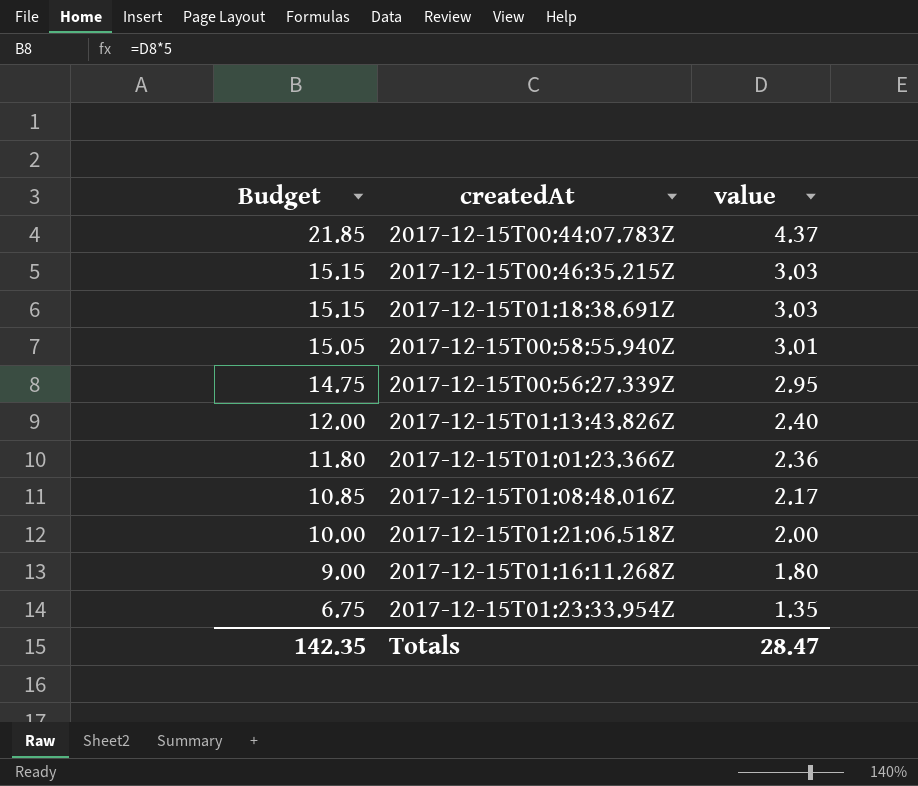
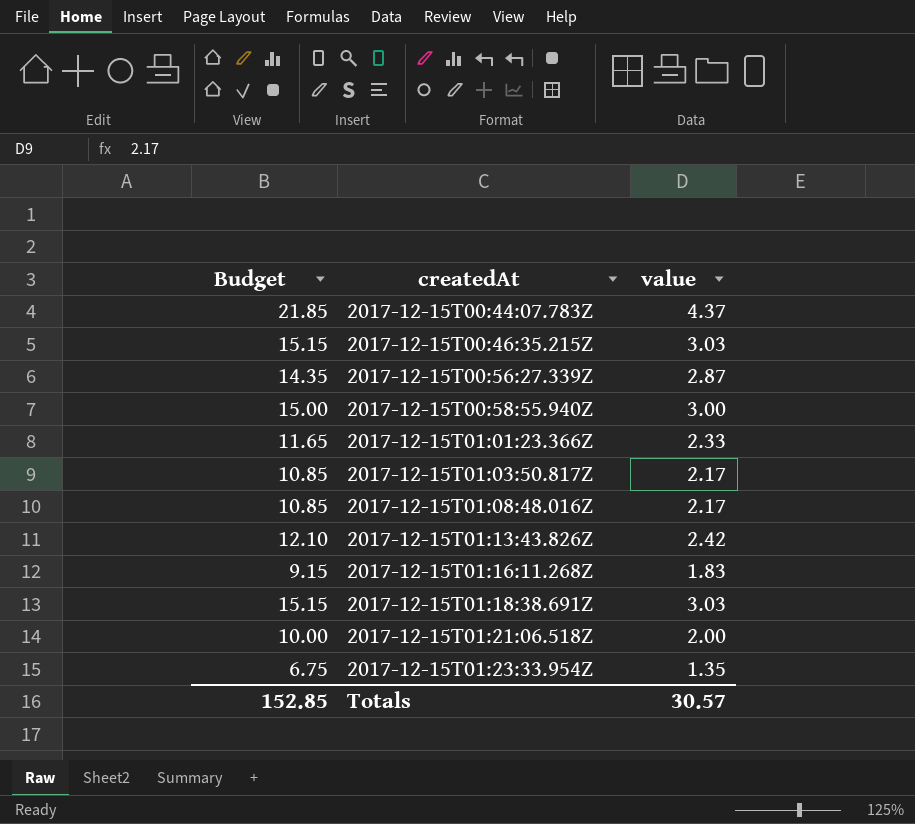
row order: Budget descending -> createdAt ascending
2017-12-15T00:56:27.339Z | Budget: 14.75 -> 14.35
2017-12-15T00:56:27.339Z | value: 2.95 -> 2.87
2017-12-15T00:58:55.940Z | Budget: 15.05 -> 15.00
2017-12-15T00:58:55.940Z | value: 3.01 -> 3.00
2017-12-15T01:01:23.366Z | Budget: 11.80 -> 11.65
2017-12-15T01:01:23.366Z | value: 2.36 -> 2.33
row 2017-12-15T01:03:50.817Z: none -> 10.85 | 2.17
2017-12-15T01:13:43.826Z | Budget: 12.00 -> 12.10
2017-12-15T01:13:43.826Z | value: 2.40 -> 2.42
2017-12-15T01:16:11.268Z | Budget: 9.00 -> 9.15
2017-12-15T01:16:11.268Z | value: 1.80 -> 1.83
Totals | Budget: 142.35 -> 152.85
Totals | value: 28.47 -> 30.57

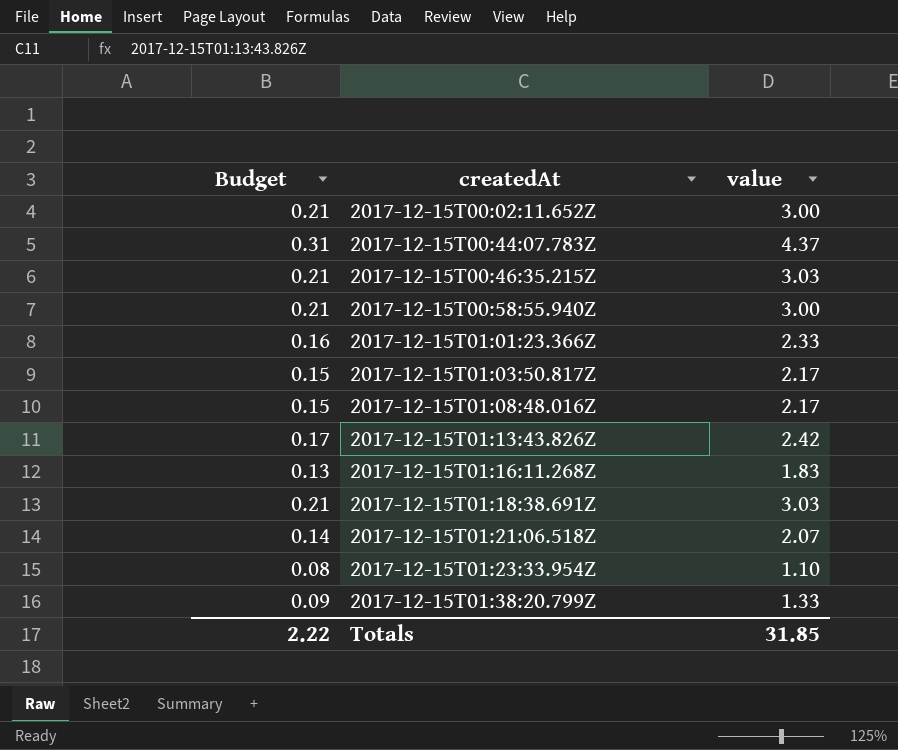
column Budget | formula: [value] * 5 -> [value] * 0.07
row 2017-12-15T00:56:27.339Z: 14.35 | 2.87 -> none
row 2017-12-15T00:02:11.652Z: none -> 0.21 | 3.00
2017-12-15T01:21:06.518Z | value: 2.00 -> 2.07
2017-12-15T01:23:33.954Z | value: 1.35 -> 1.10
row 2017-12-15T01:38:20.799Z: none -> 0.09 | 1.33
Totals | Budget: 152.85 -> 2.22
Totals | value: 30.57 -> 31.85

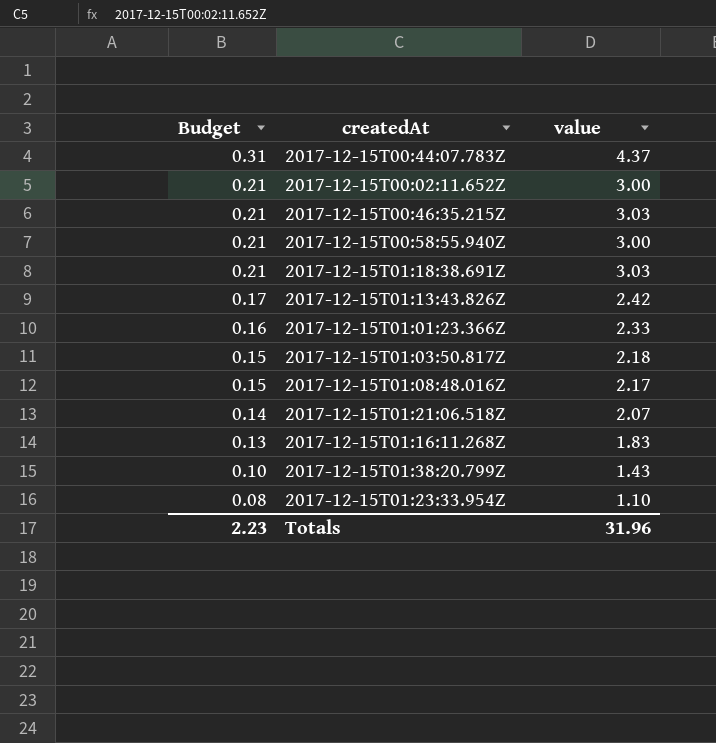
row order: createdAt ascending -> Budget descending
2017-12-15T01:03:50.817Z | value: 2.17 -> 2.18
2017-12-15T01:38:20.799Z | Budget: 0.09 -> 0.10
2017-12-15T01:38:20.799Z | value: 1.33 -> 1.43
Totals | Budget: 2.22 -> 2.23
Totals | value: 31.85 -> 31.96

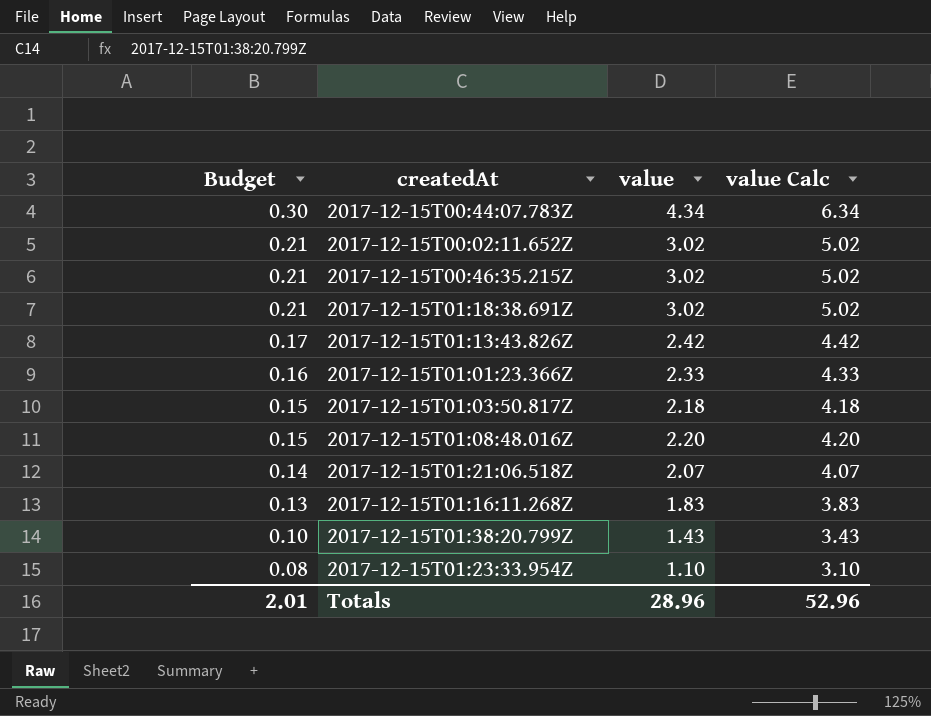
column value Calc | formula: none -> [value] + 2
row 2017-12-15T00:58:55.940Z: 0.21 | 3.00 -> none
2017-12-15T00:44:07.783Z | Budget: 0.31 -> 0.30
2017-12-15T00:44:07.783Z | value: 4.37 -> 4.34
2017-12-15T00:02:11.652Z | value: 3.00 -> 3.02
2017-12-15T00:46:35.215Z | value: 3.03 -> 3.02
2017-12-15T01:18:38.691Z | value: 3.03 -> 3.02
2017-12-15T01:08:48.016Z | value: 2.17 -> 2.20
Totals | Budget: 2.23 -> 2.01
Totals | value: 31.96 -> 28.96

